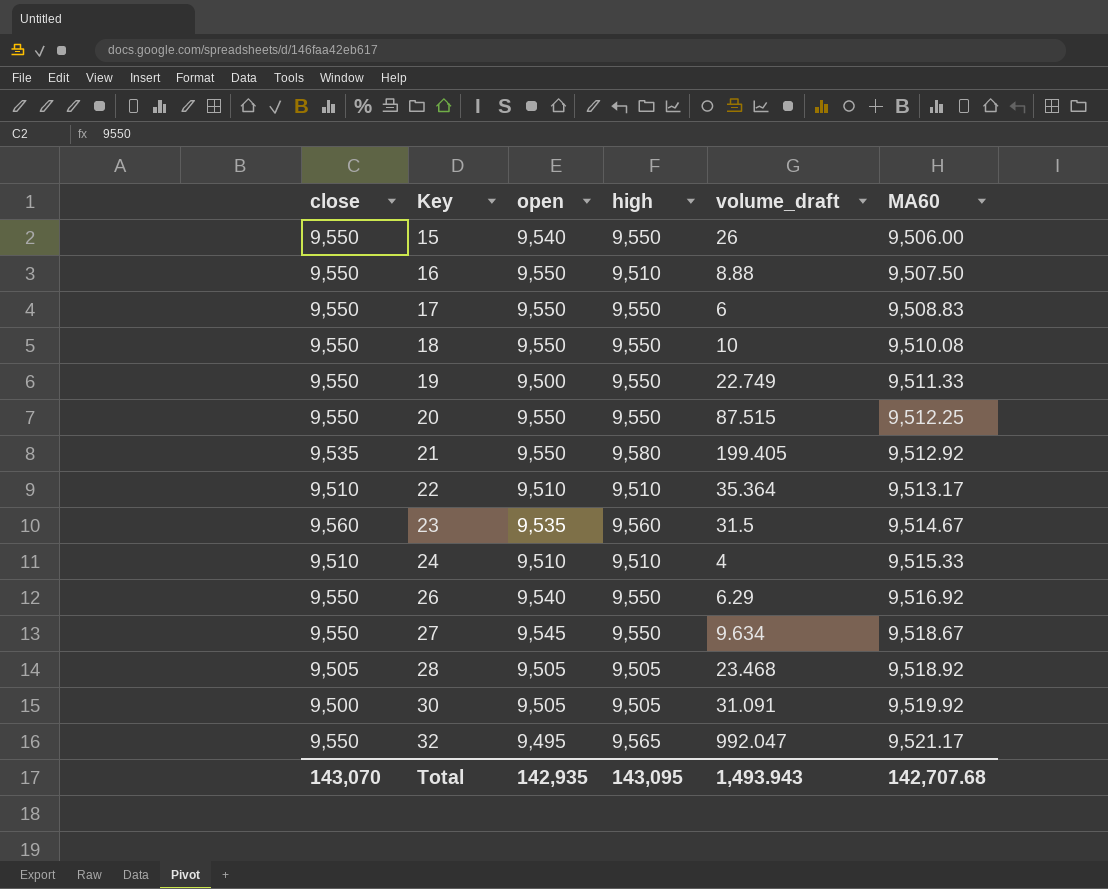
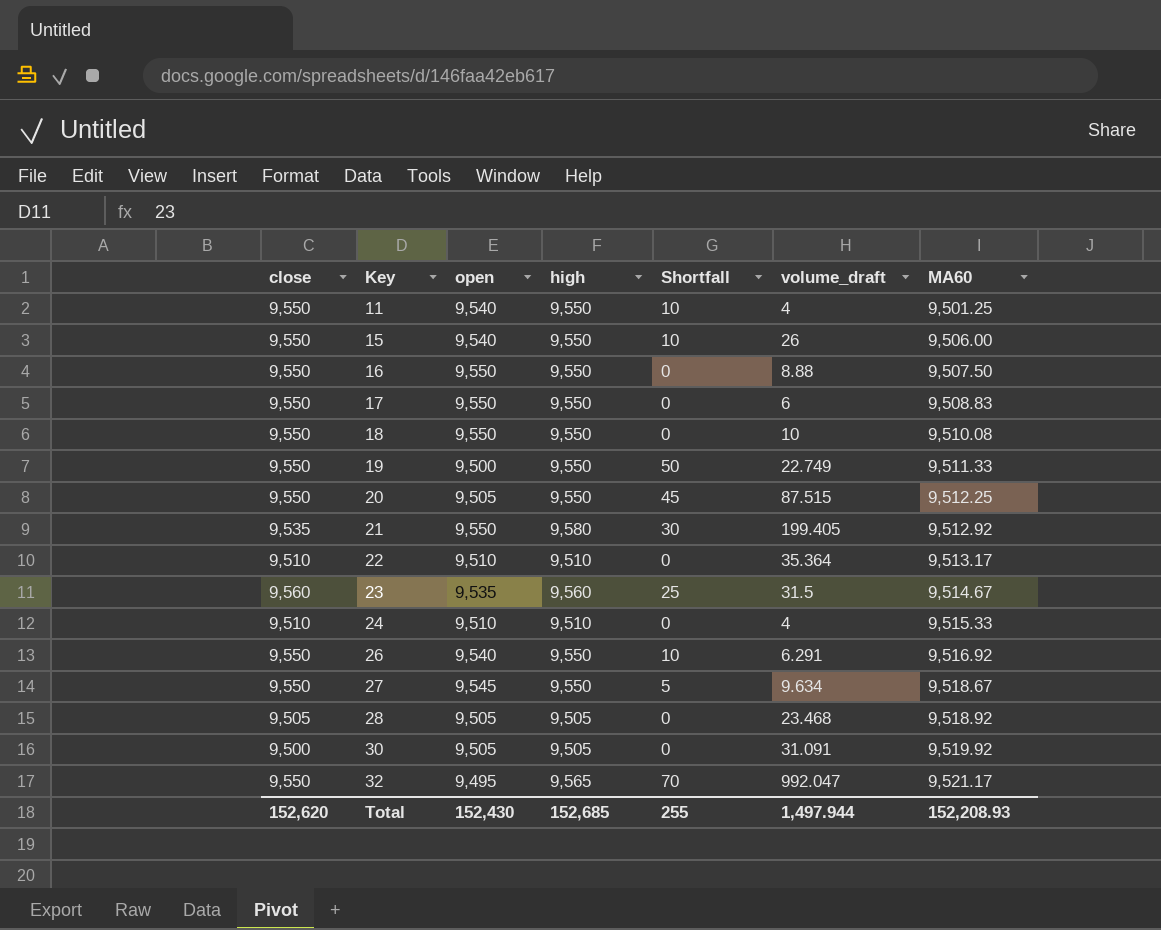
column Shortfall | formula: none -> [high] - [open]
row 11: none -> 9,550 | 9,540 | 9,550 | 10 | 4 | 9,501.25
16 | high: 9,510 -> 9,550
20 | open: 9,550 -> 9,505
26 | volume_draft: 6.29 -> 6.291
Total | close: 143,070 -> 152,620
Total | open: 142,935 -> 152,430
Total | high: 143,095 -> 152,685
Total | volume_draft: 1,493.943 -> 1,497.944
Total | MA60: 142,707.68 -> 152,208.93

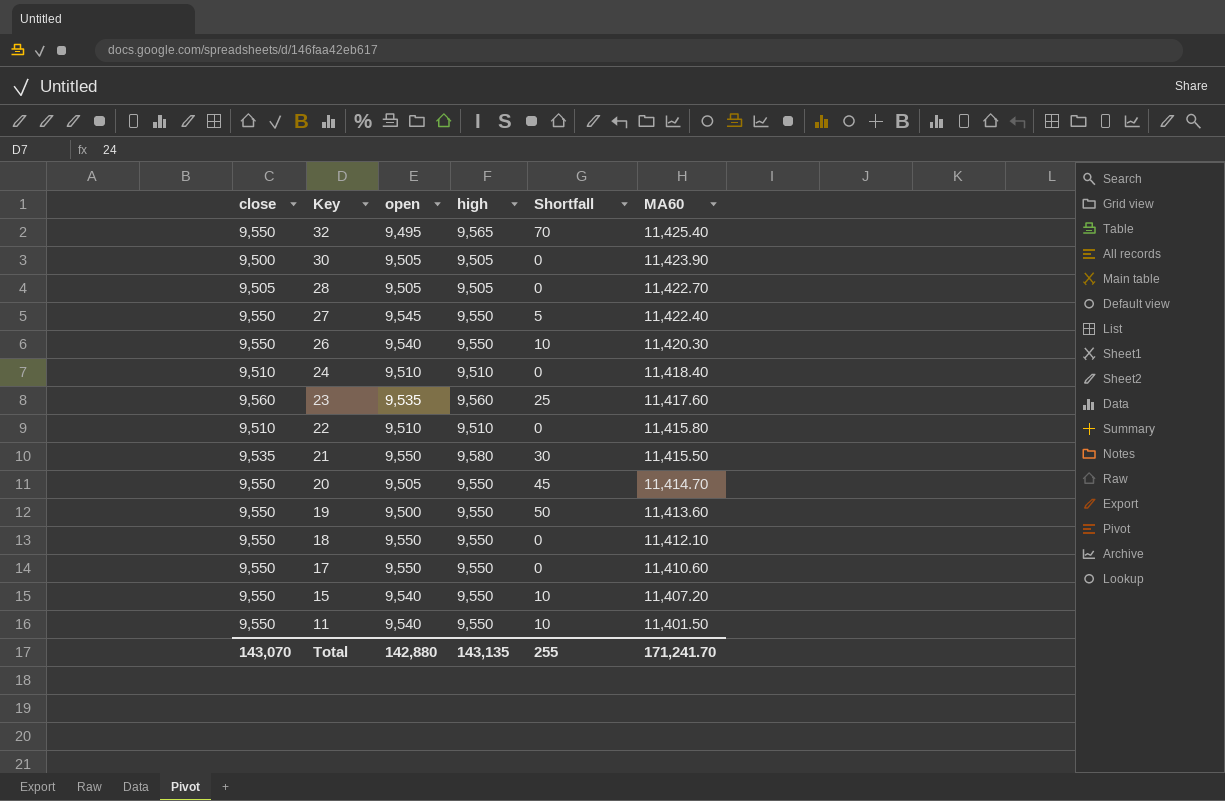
row order: Key ascending -> Key descending
column volume_draft | position: 6 -> none
row 16: 9,550 | 9,550 | 9,550 | 0 | 8.88 | 9,507.50 -> none
32 | MA60: 9,521.17 -> 11,425.40
30 | MA60: 9,519.92 -> 11,423.90
28 | MA60: 9,518.92 -> 11,422.70
27 | MA60: 9,518.67 -> 11,422.40
26 | MA60: 9,516.92 -> 11,420.30
24 | MA60: 9,515.33 -> 11,418.40
23 | MA60: 9,514.67 -> 11,417.60
22 | MA60: 9,513.17 -> 11,415.80
21 | MA60: 9,512.92 -> 11,415.50
20 | MA60: 9,512.25 -> 11,414.70
19 | MA60: 9,511.33 -> 11,413.60
18 | MA60: 9,510.08 -> 11,412.10
17 | MA60: 9,508.83 -> 11,410.60
15 | MA60: 9,506.00 -> 11,407.20
11 | MA60: 9,501.25 -> 11,401.50
Total | close: 152,620 -> 143,070
Total | open: 152,430 -> 142,880
Total | high: 152,685 -> 143,135
Total | MA60: 152,208.93 -> 171,241.70

